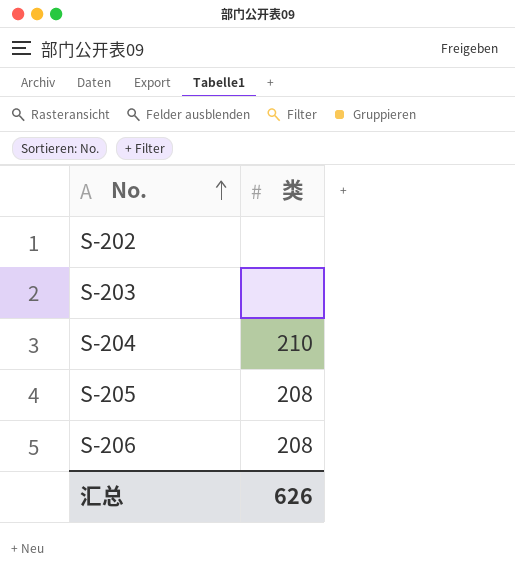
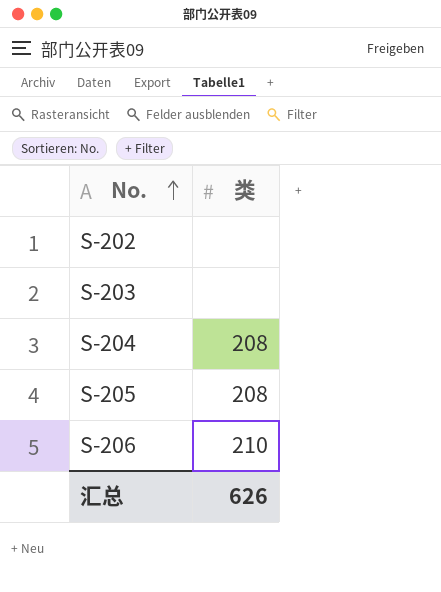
S-204 | 类: 210 -> 208
S-206 | 类: 208 -> 210

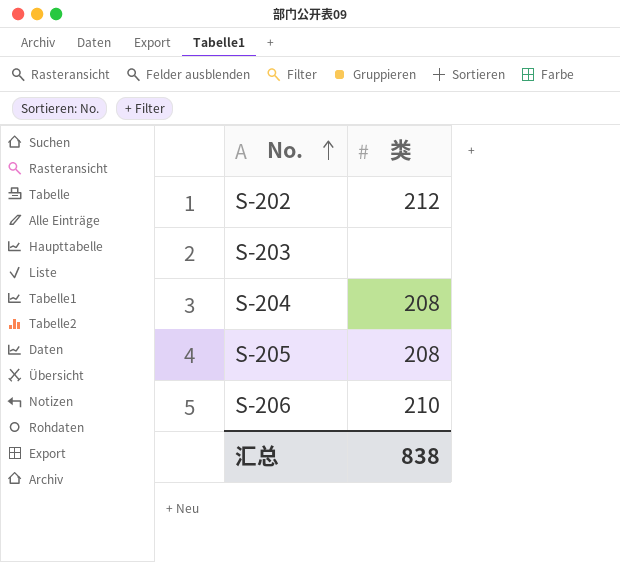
S-202 | 类: none -> 212
汇总 | 类: 626 -> 838

